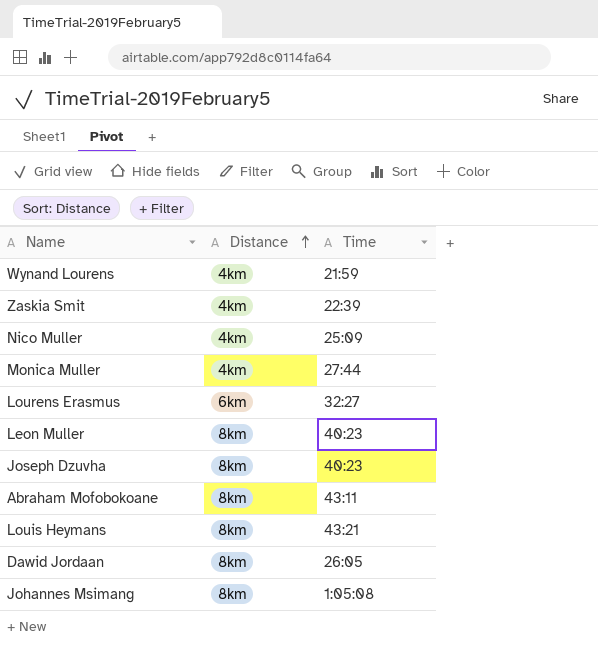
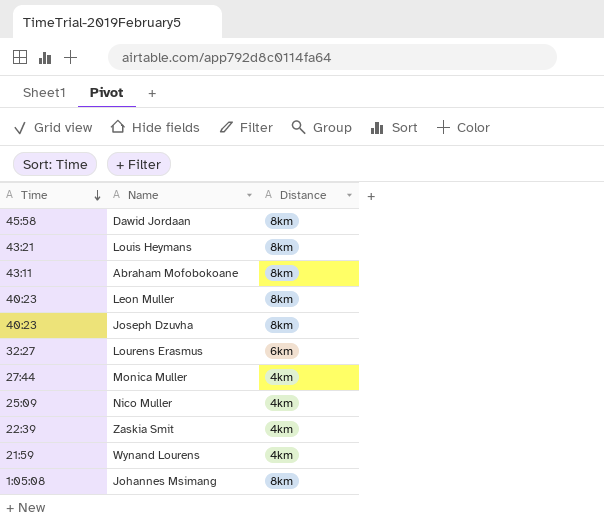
row order: Distance ascending -> Time descending
column Time | position: 3 -> 1
Dawid Jordaan | Time: 26:05 -> 45:58

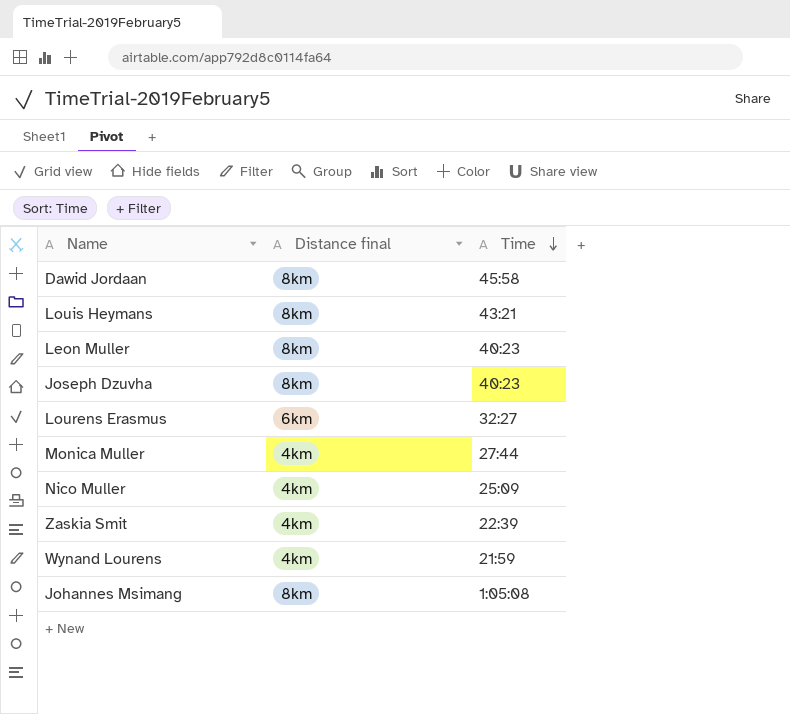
column name: Distance -> Distance final
column Time | position: 1 -> 3
row Abraham Mofobokoane: 43:11 | 8km -> none

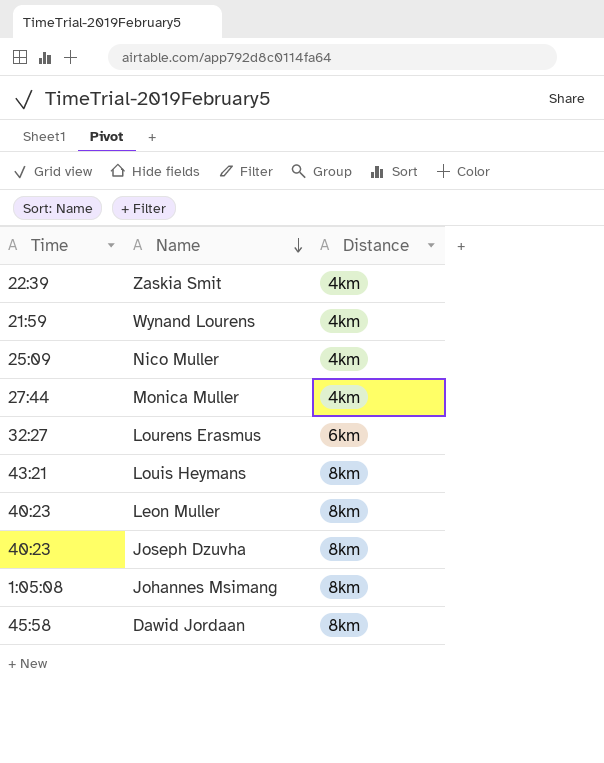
row order: Time descending -> Name descending
column Time | position: 3 -> 1
column name: Distance final -> Distance

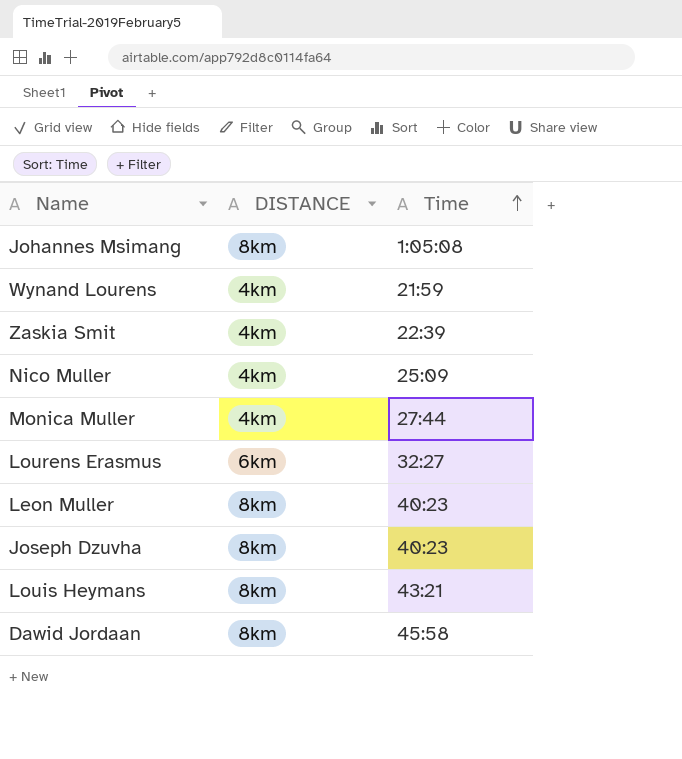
row order: Name descending -> Time ascending
column name: Distance -> DISTANCE
column Time | position: 1 -> 3

